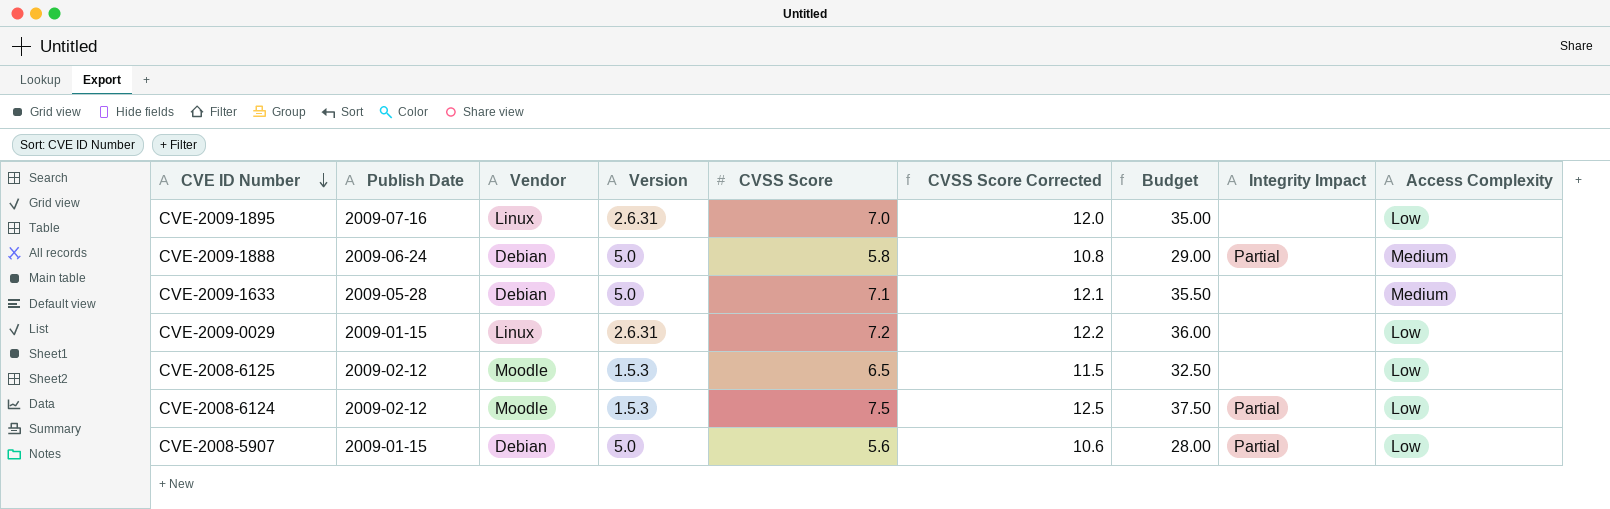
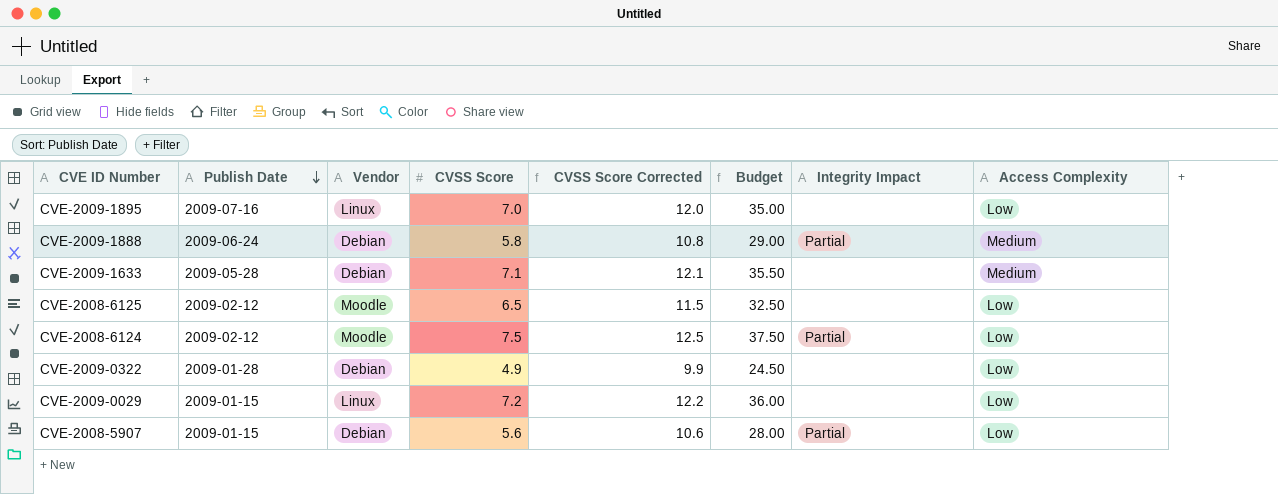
row order: CVE ID Number descending -> Publish Date descending
column Version | position: 4 -> none
row CVE-2009-0322: none -> 2009-01-28 | Debian | 4.9 | 9.9 | 24.50 | none | Low

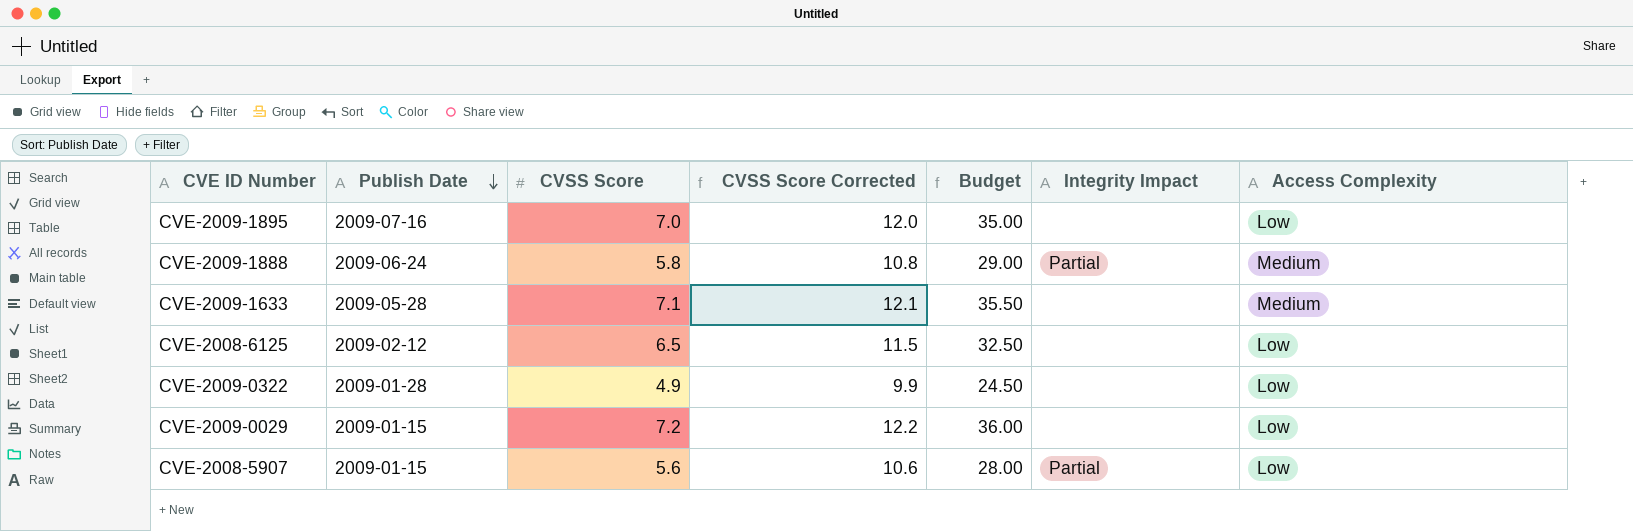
column Vendor | position: 3 -> none
row CVE-2008-6124: 2009-02-12 | Moodle | 7.5 | 12.5 | 37.50 | Partial | Low -> none

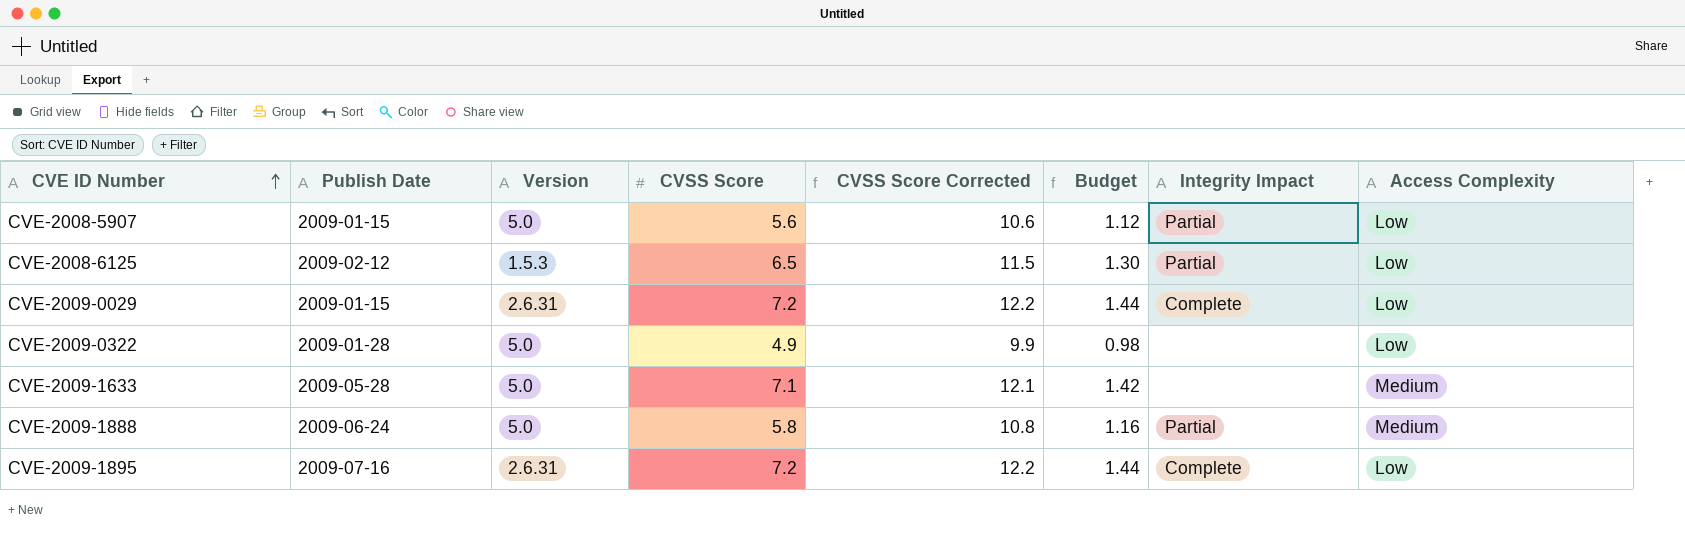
row order: Publish Date descending -> CVE ID Number ascending
column Version | position: none -> 3
column Budget | formula: [CVSS Score] * 5 -> [CVSS Score] * 0.2
CVE-2008-6125 | Integrity Impact: none -> Partial
CVE-2009-0029 | Integrity Impact: none -> Complete
CVE-2009-1895 | CVSS Score: 7.0 -> 7.2
CVE-2009-1895 | CVSS Score Corrected: 12.0 -> 12.2
CVE-2009-1895 | Integrity Impact: none -> Complete

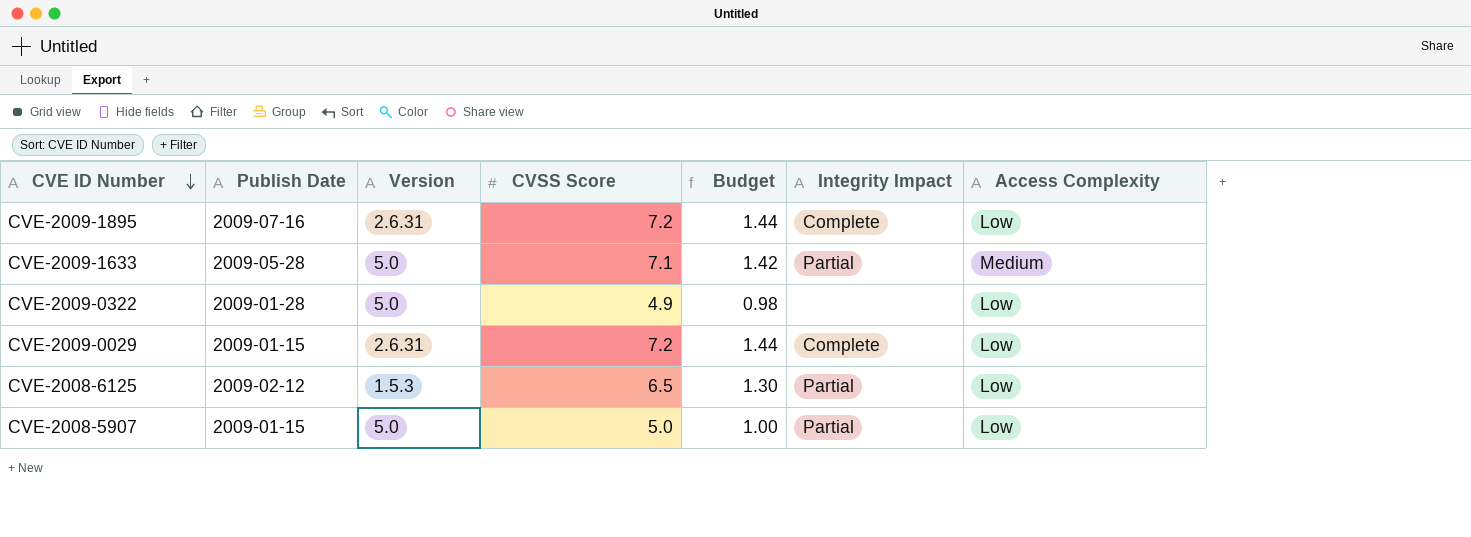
row order: CVE ID Number ascending -> CVE ID Number descending
column CVSS Score Corrected | formula: [CVSS Score] + 5 -> none
row CVE-2009-1888: 2009-06-24 | 5.0 | 5.8 | 10.8 | 1.16 | Partial | Medium -> none
CVE-2009-1633 | Integrity Impact: none -> Partial
CVE-2008-5907 | CVSS Score: 5.6 -> 5.0
CVE-2008-5907 | Budget: 1.12 -> 1.00

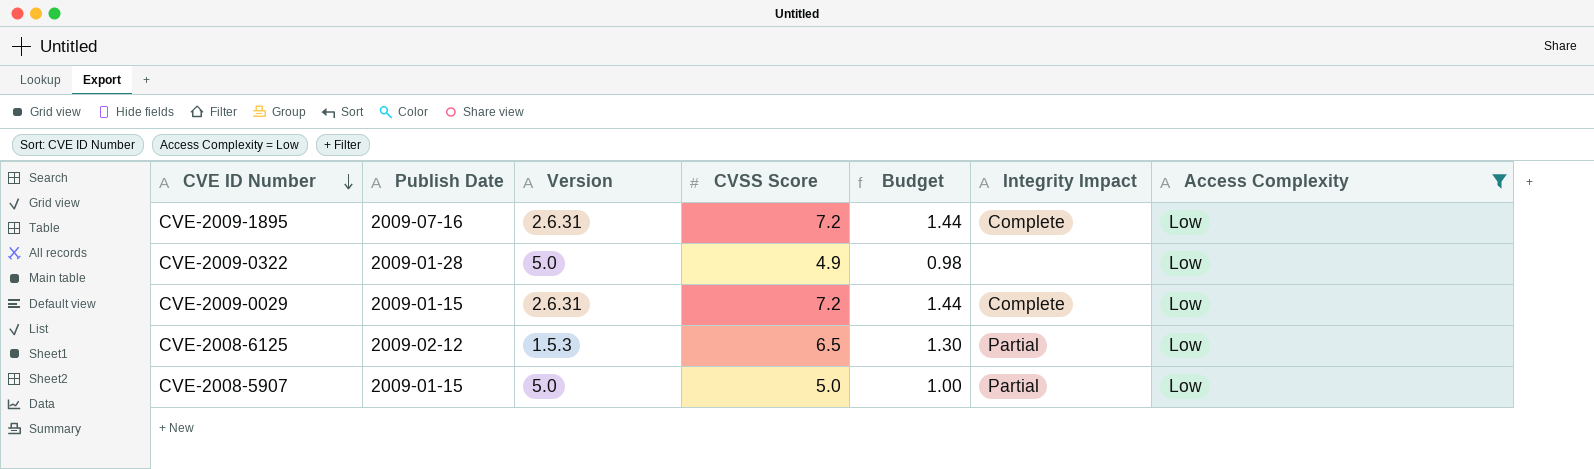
filter: none -> Access Complexity = Low

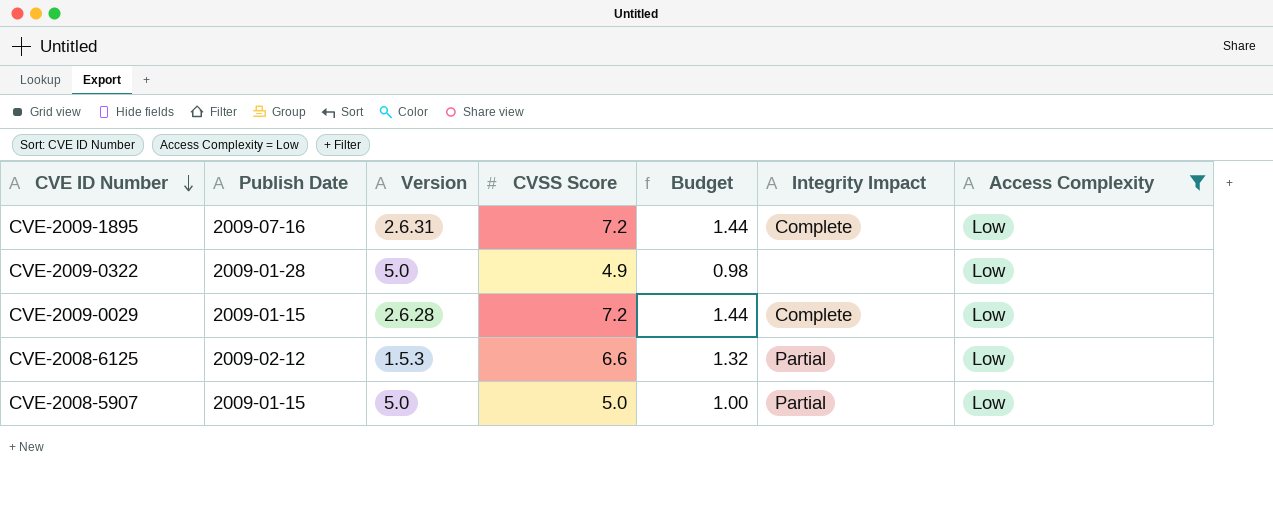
CVE-2009-0029 | Version: 2.6.31 -> 2.6.28
CVE-2008-6125 | CVSS Score: 6.5 -> 6.6
CVE-2008-6125 | Budget: 1.30 -> 1.32

